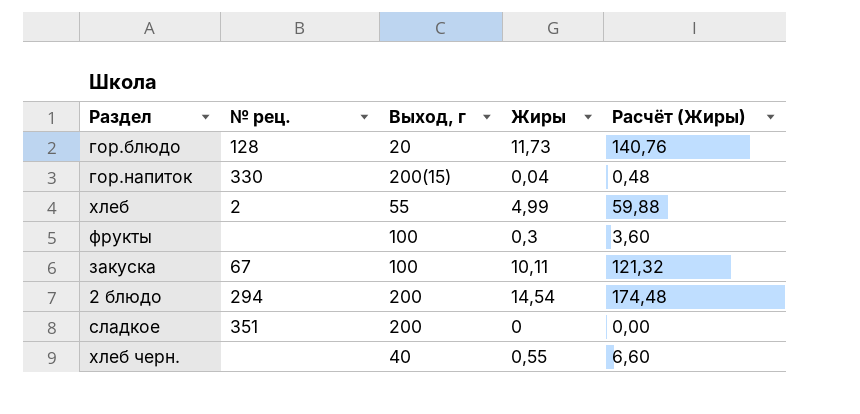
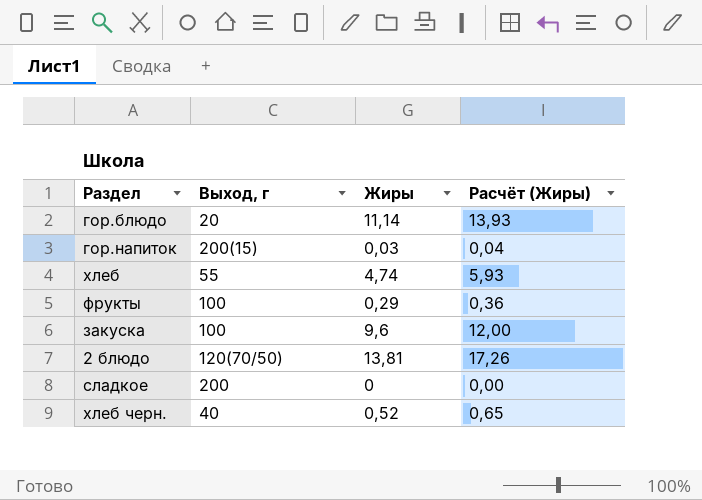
column № рец. | position: 2 -> none
column Расчёт (Жиры) | formula: [Жиры] * 12 -> [Жиры] * 1,25
гор.блюдо | Жиры: 11,73 -> 11,14
гор.напиток | Жиры: 0,04 -> 0,03
хлеб | Жиры: 4,99 -> 4,74
фрукты | Жиры: 0,3 -> 0,29
закуска | Жиры: 10,11 -> 9,6
2 блюдо | Выход, г: 200 -> 120(70/50)
2 блюдо | Жиры: 14,54 -> 13,81
хлеб черн. | Жиры: 0,55 -> 0,52

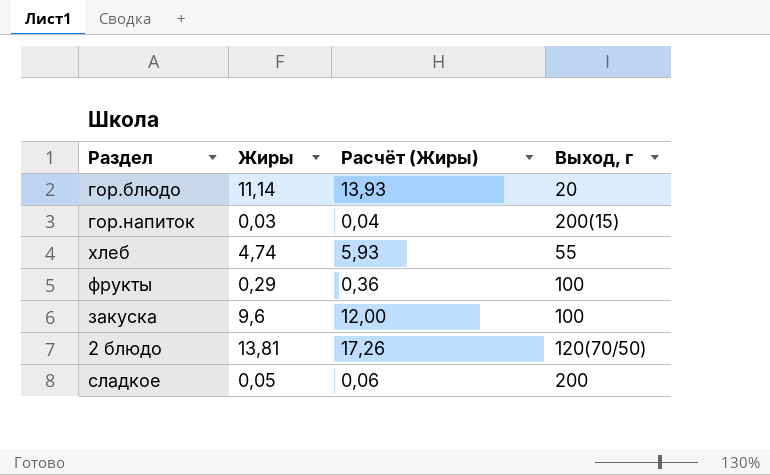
column Выход, г | position: 2 -> 4
row хлеб черн.: 40 | 0,52 | 0,65 -> none
сладкое | Жиры: 0 -> 0,05
сладкое | Расчёт (Жиры): 0,00 -> 0,06

